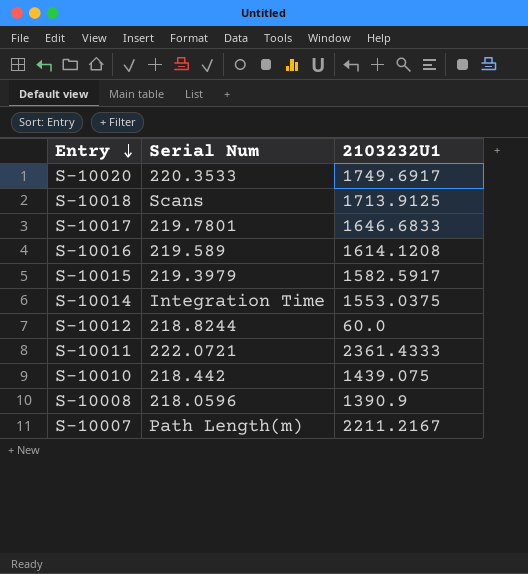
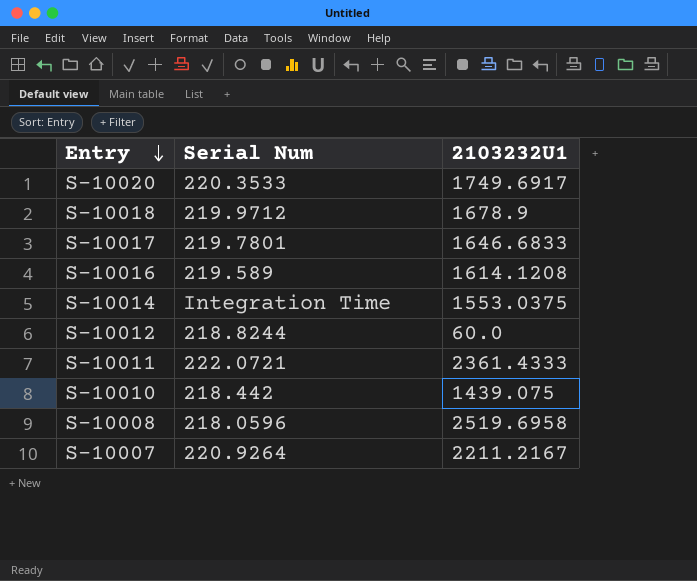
row S-10015: 219.3979 | 1582.5917 -> none
S-10018 | Serial Num: Scans -> 219.9712
S-10018 | 2103232U1: 1713.9125 -> 1678.9
S-10008 | 2103232U1: 1390.9 -> 2519.6958
S-10007 | Serial Num: Path Length(m) -> 220.9264

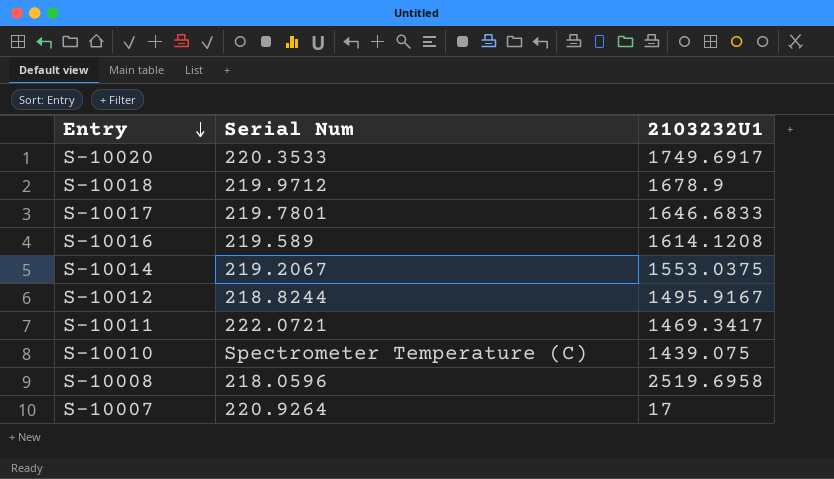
S-10014 | Serial Num: Integration Time -> 219.2067
S-10012 | 2103232U1: 60.0 -> 1495.9167
S-10011 | 2103232U1: 2361.4333 -> 1469.3417
S-10010 | Serial Num: 218.442 -> Spectrometer Temperature (C)
S-10007 | 2103232U1: 2211.2167 -> 17

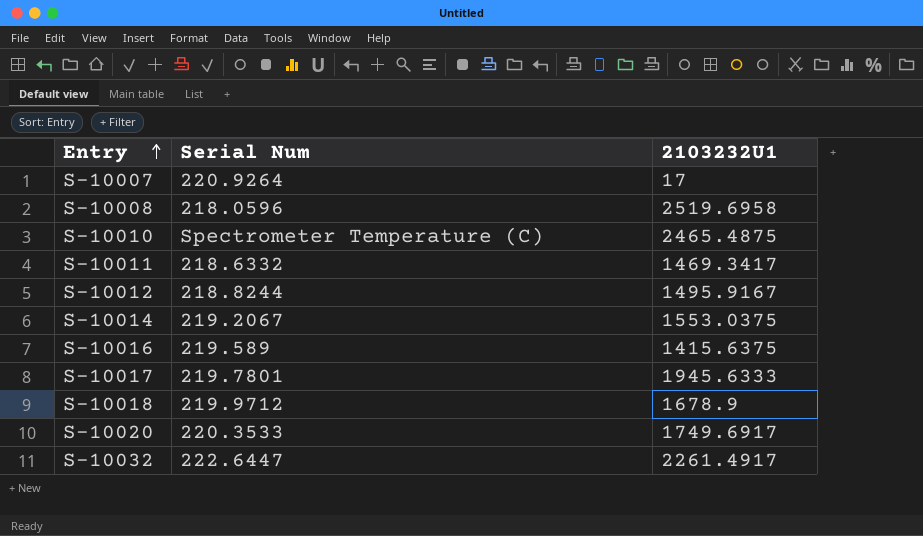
row order: Entry descending -> Entry ascending
S-10010 | 2103232U1: 1439.075 -> 2465.4875
S-10011 | Serial Num: 222.0721 -> 218.6332
S-10016 | 2103232U1: 1614.1208 -> 1415.6375
S-10017 | 2103232U1: 1646.6833 -> 1945.6333
row S-10032: none -> 222.6447 | 2261.4917

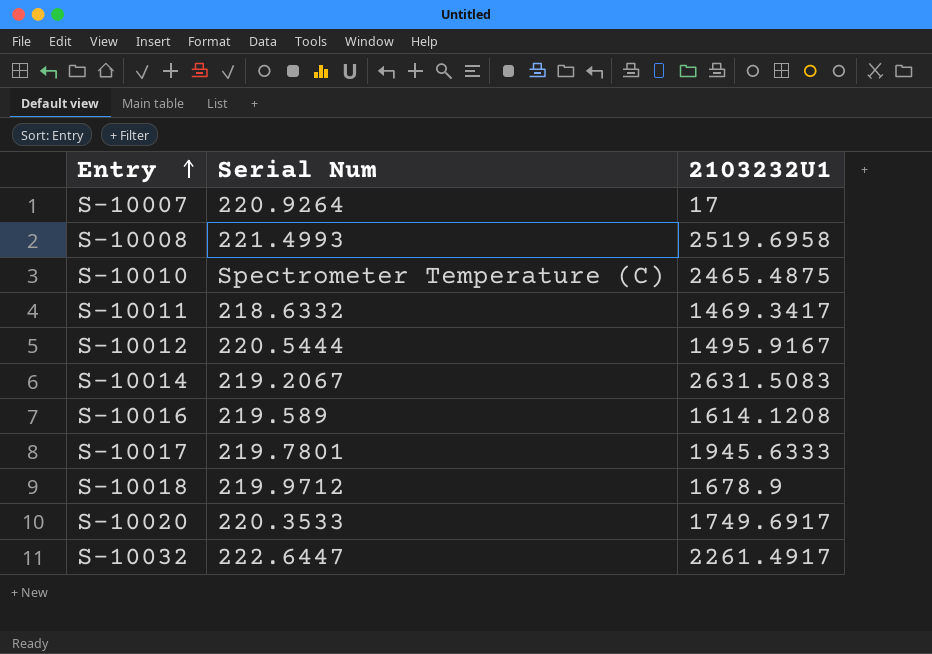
S-10008 | Serial Num: 218.0596 -> 221.4993
S-10012 | Serial Num: 218.8244 -> 220.5444
S-10014 | 2103232U1: 1553.0375 -> 2631.5083
S-10016 | 2103232U1: 1415.6375 -> 1614.1208

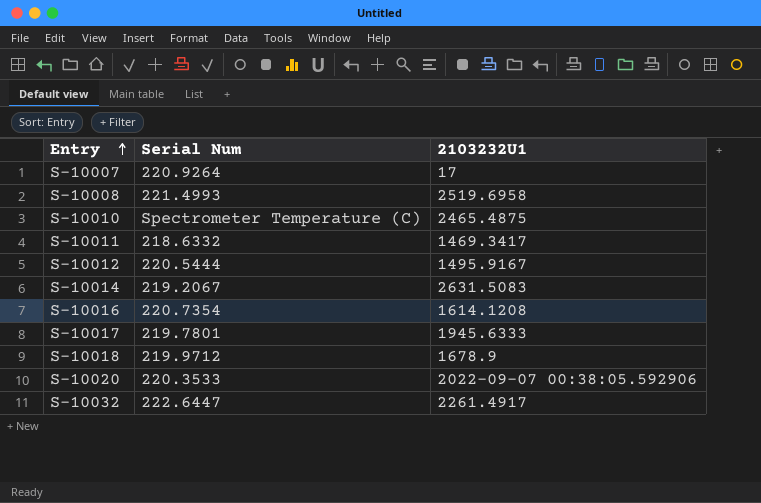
S-10016 | Serial Num: 219.589 -> 220.7354
S-10020 | 2103232U1: 1749.6917 -> 2022-09-07 00:38:05.592906

